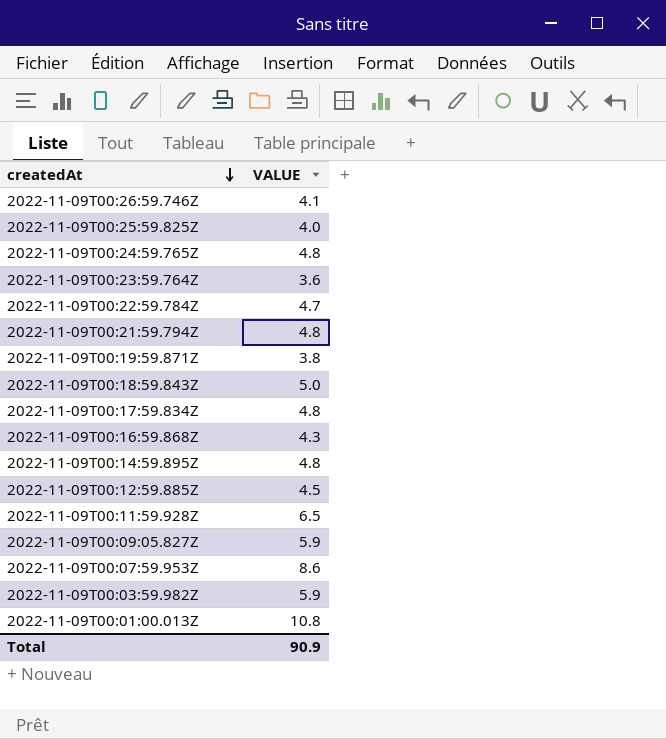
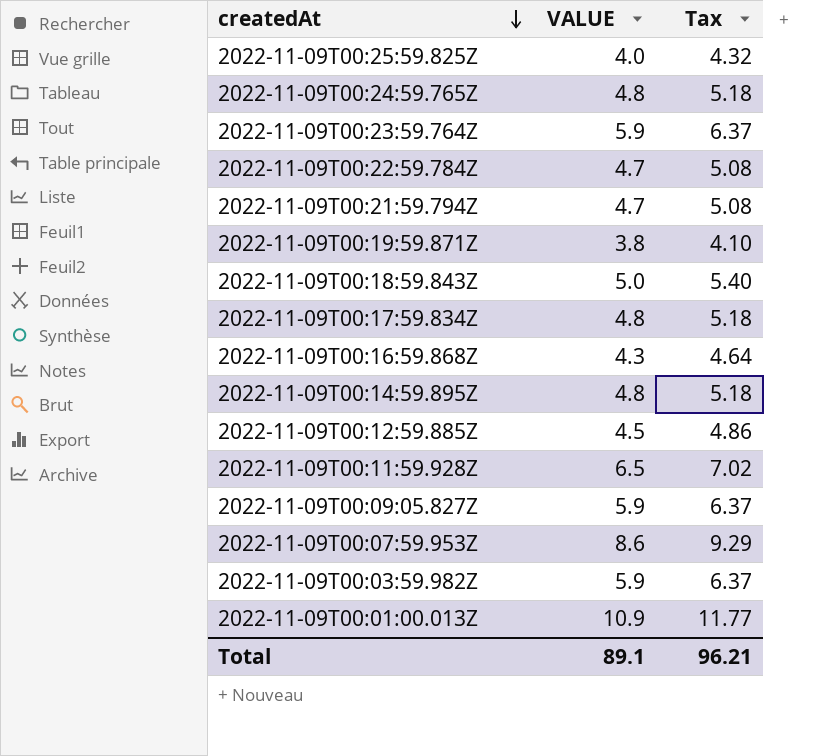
column Tax | formula: none -> [VALUE] * 1.08
row 2022-11-09T00:26:59.746Z: 4.1 -> none
2022-11-09T00:23:59.764Z | VALUE: 3.6 -> 5.9
2022-11-09T00:21:59.794Z | VALUE: 4.8 -> 4.7
2022-11-09T00:01:00.013Z | VALUE: 10.8 -> 10.9
Total | VALUE: 90.9 -> 89.1

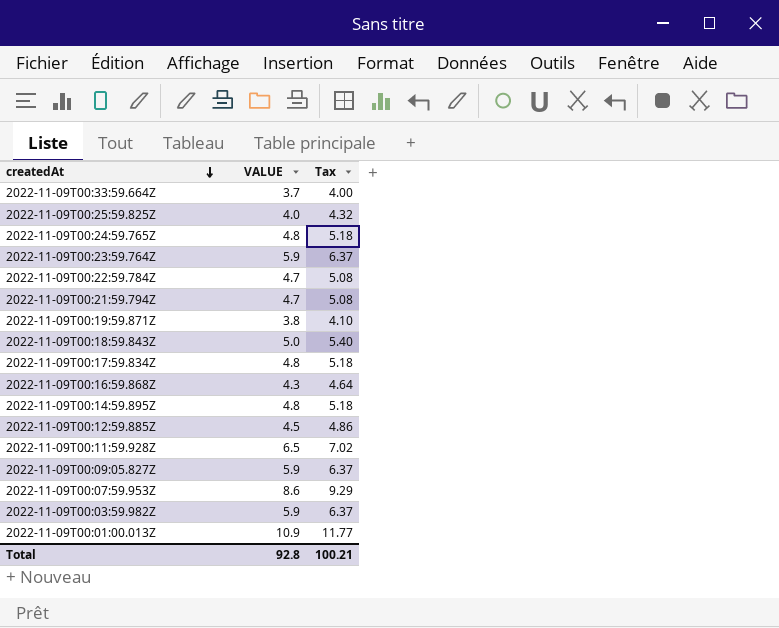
row 2022-11-09T00:33:59.664Z: none -> 3.7 | 4.00
Total | VALUE: 89.1 -> 92.8
Total | Tax: 96.21 -> 100.21

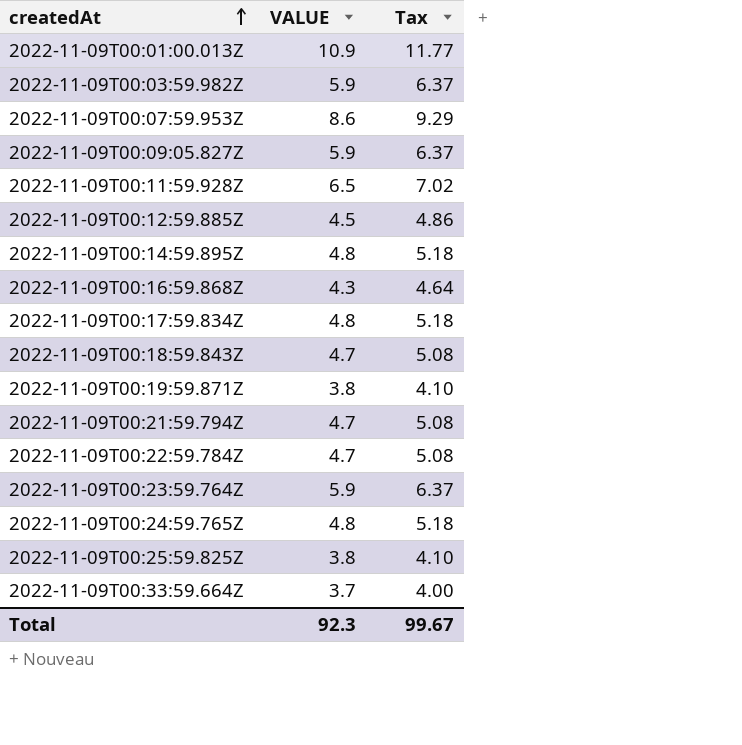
row order: createdAt descending -> createdAt ascending
2022-11-09T00:18:59.843Z | VALUE: 5.0 -> 4.7
2022-11-09T00:18:59.843Z | Tax: 5.40 -> 5.08
2022-11-09T00:25:59.825Z | VALUE: 4.0 -> 3.8
2022-11-09T00:25:59.825Z | Tax: 4.32 -> 4.10
Total | VALUE: 92.8 -> 92.3
Total | Tax: 100.21 -> 99.67

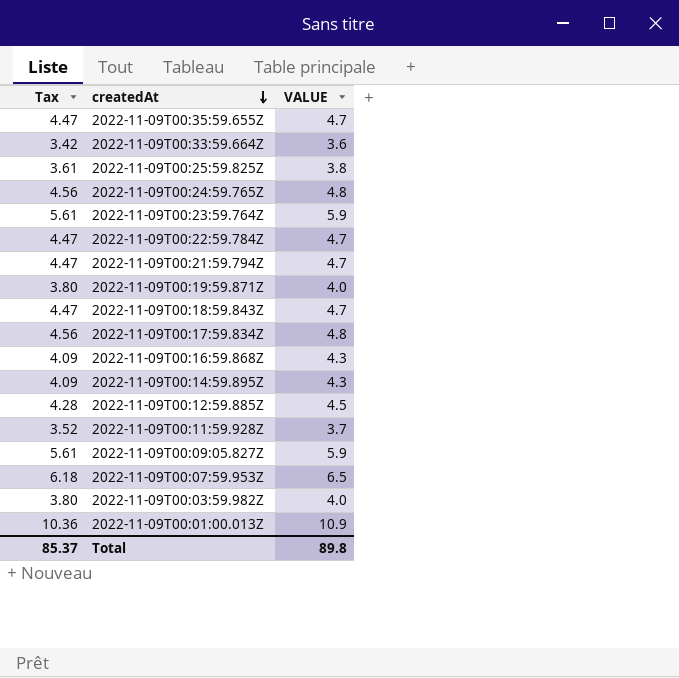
row order: createdAt ascending -> createdAt descending
column Tax | formula: [VALUE] * 1.08 -> [VALUE] * 0.95
column Tax | position: 3 -> 1
row 2022-11-09T00:35:59.655Z: none -> 4.47 | 4.7
2022-11-09T00:33:59.664Z | VALUE: 3.7 -> 3.6
2022-11-09T00:19:59.871Z | VALUE: 3.8 -> 4.0
2022-11-09T00:14:59.895Z | VALUE: 4.8 -> 4.3
2022-11-09T00:11:59.928Z | VALUE: 6.5 -> 3.7
2022-11-09T00:07:59.953Z | VALUE: 8.6 -> 6.5
2022-11-09T00:03:59.982Z | VALUE: 5.9 -> 4.0
Total | Tax: 99.67 -> 85.37
Total | VALUE: 92.3 -> 89.8

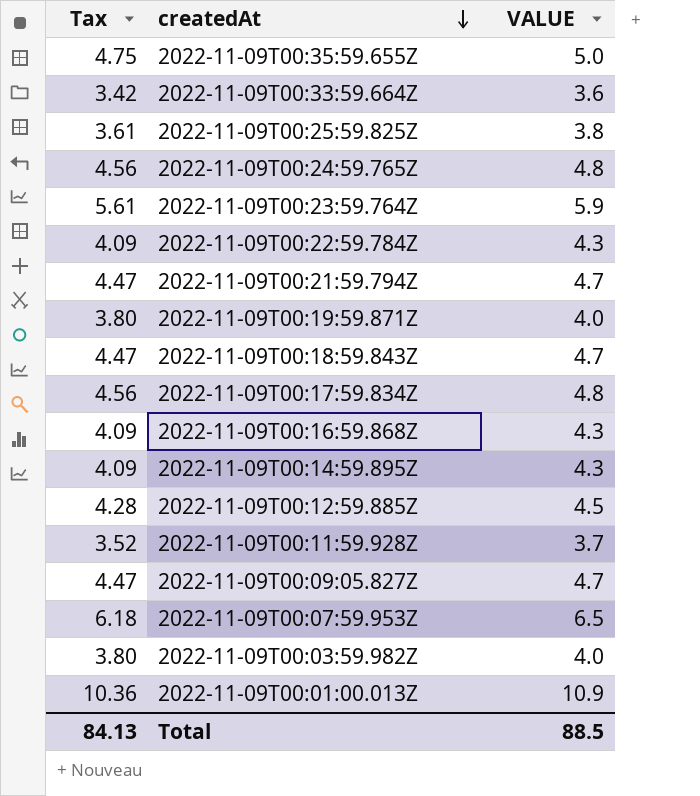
2022-11-09T00:35:59.655Z | Tax: 4.47 -> 4.75
2022-11-09T00:35:59.655Z | VALUE: 4.7 -> 5.0
2022-11-09T00:22:59.784Z | Tax: 4.47 -> 4.09
2022-11-09T00:22:59.784Z | VALUE: 4.7 -> 4.3
2022-11-09T00:09:05.827Z | Tax: 5.61 -> 4.47
2022-11-09T00:09:05.827Z | VALUE: 5.9 -> 4.7
Total | Tax: 85.37 -> 84.13
Total | VALUE: 89.8 -> 88.5

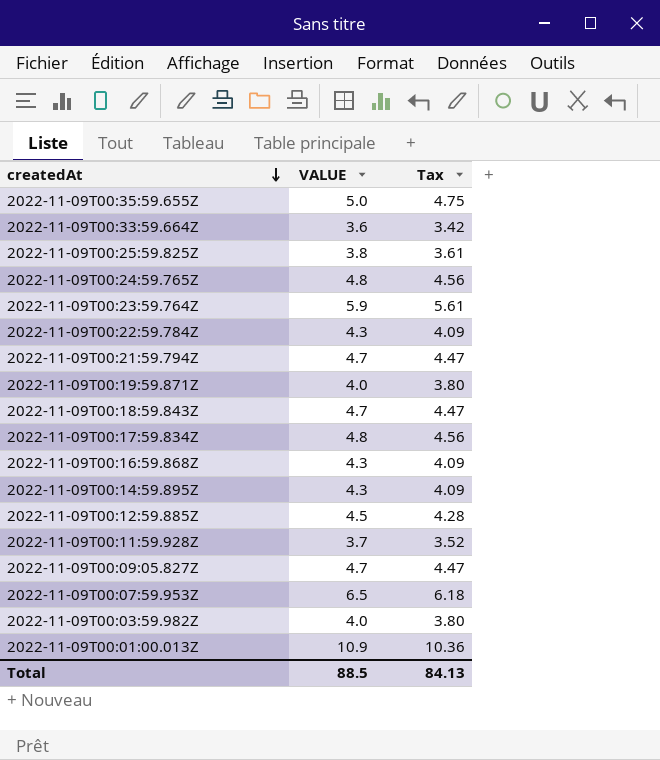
column Tax | position: 1 -> 3

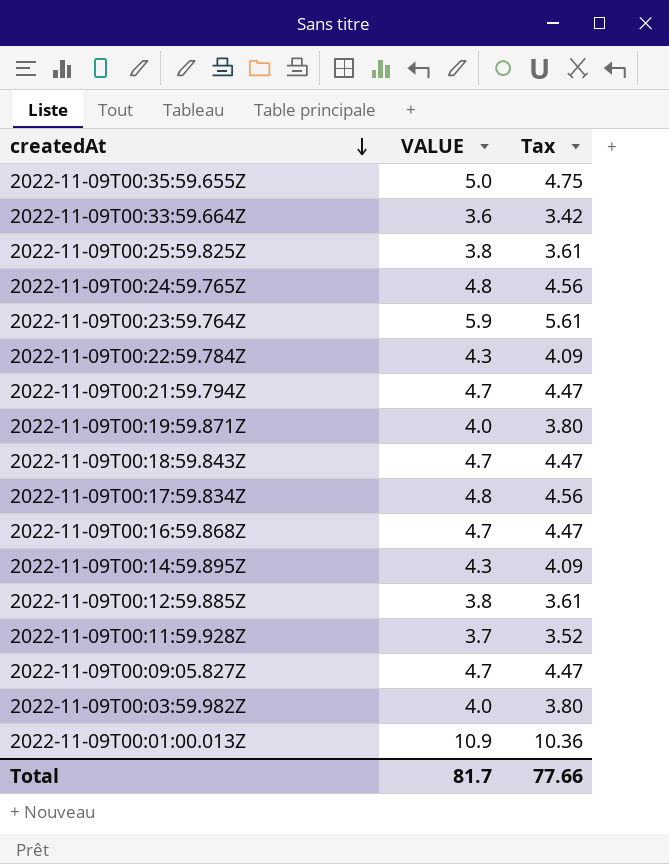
row 2022-11-09T00:07:59.953Z: 6.5 | 6.18 -> none
2022-11-09T00:16:59.868Z | VALUE: 4.3 -> 4.7
2022-11-09T00:16:59.868Z | Tax: 4.09 -> 4.47
2022-11-09T00:12:59.885Z | VALUE: 4.5 -> 3.8
2022-11-09T00:12:59.885Z | Tax: 4.28 -> 3.61
Total | VALUE: 88.5 -> 81.7
Total | Tax: 84.13 -> 77.66

